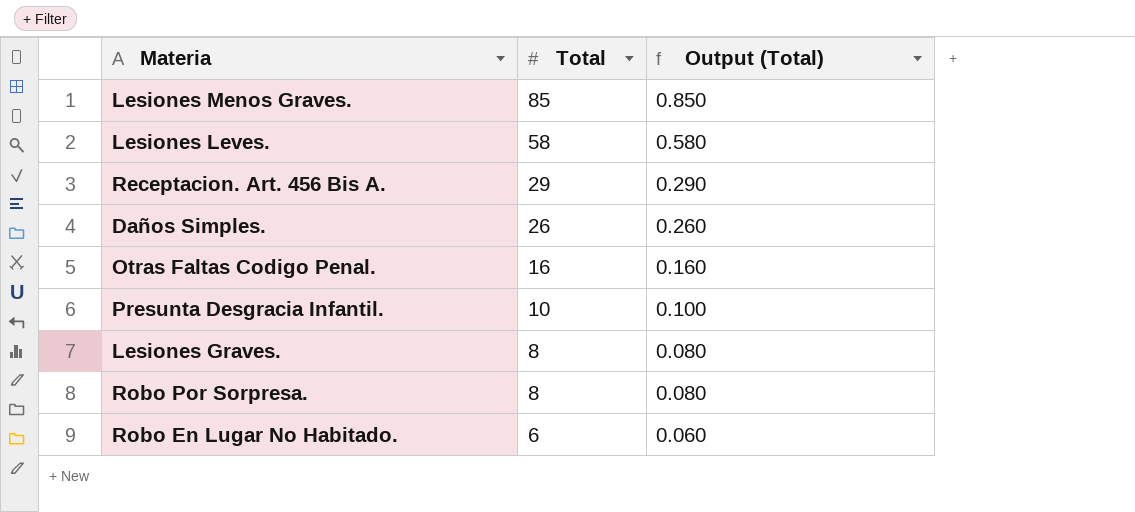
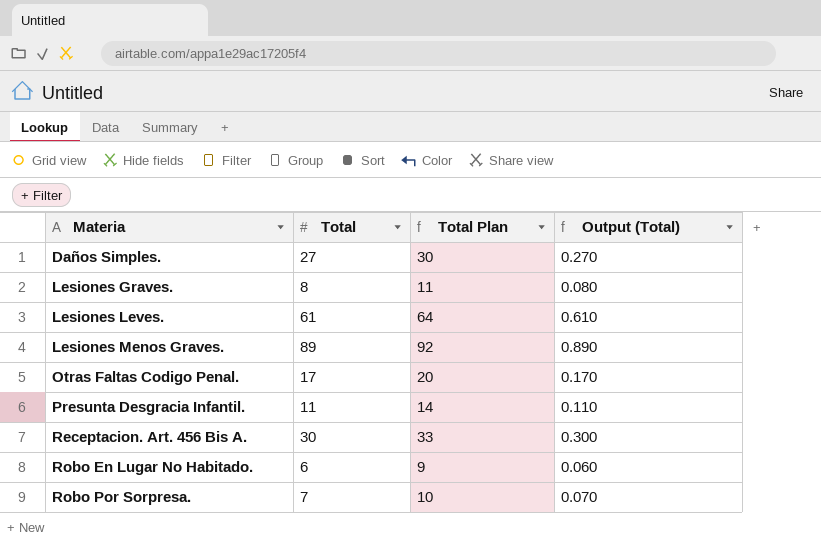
row order: Total descending -> Materia ascending
column Total Plan | formula: none -> [Total] + 3
Daños Simples. | Total: 26 -> 27
Daños Simples. | Output (Total): 0.260 -> 0.270
Lesiones Leves. | Total: 58 -> 61
Lesiones Leves. | Output (Total): 0.580 -> 0.610
Lesiones Menos Graves. | Total: 85 -> 89
Lesiones Menos Graves. | Output (Total): 0.850 -> 0.890
Otras Faltas Codigo Penal. | Total: 16 -> 17
Otras Faltas Codigo Penal. | Output (Total): 0.160 -> 0.170
Presunta Desgracia Infantil. | Total: 10 -> 11
Presunta Desgracia Infantil. | Output (Total): 0.100 -> 0.110
Receptacion. Art. 456 Bis A. | Total: 29 -> 30
Receptacion. Art. 456 Bis A. | Output (Total): 0.290 -> 0.300
Robo Por Sorpresa. | Total: 8 -> 7
Robo Por Sorpresa. | Output (Total): 0.080 -> 0.070

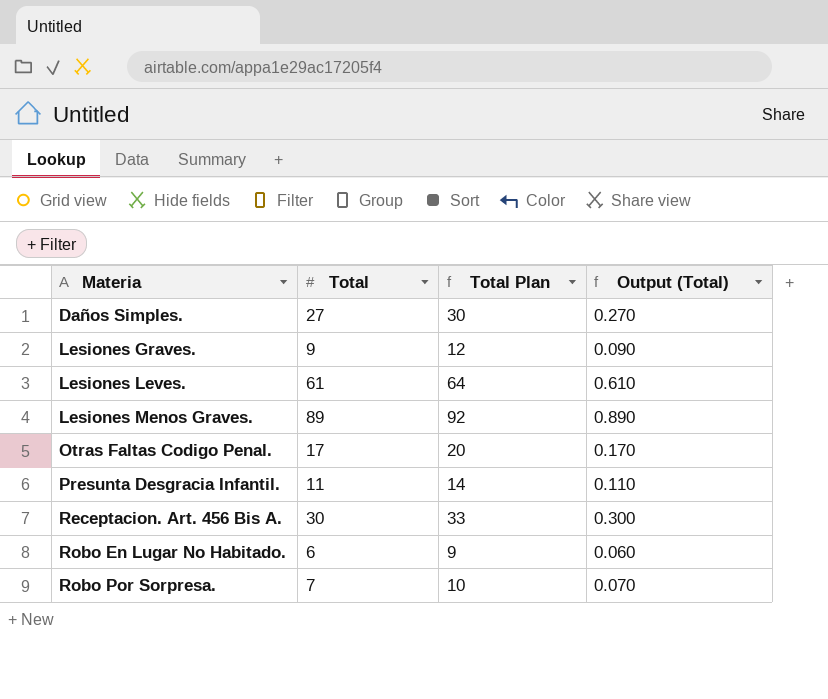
Lesiones Graves. | Total: 8 -> 9
Lesiones Graves. | Total Plan: 11 -> 12
Lesiones Graves. | Output (Total): 0.080 -> 0.090

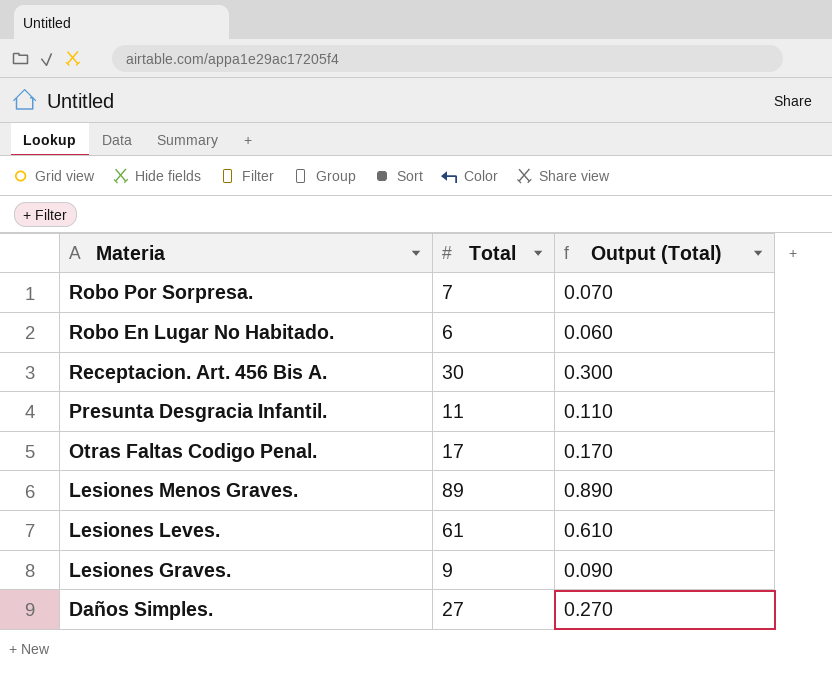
row order: Materia ascending -> Materia descending
column Total Plan | formula: [Total] + 3 -> none

